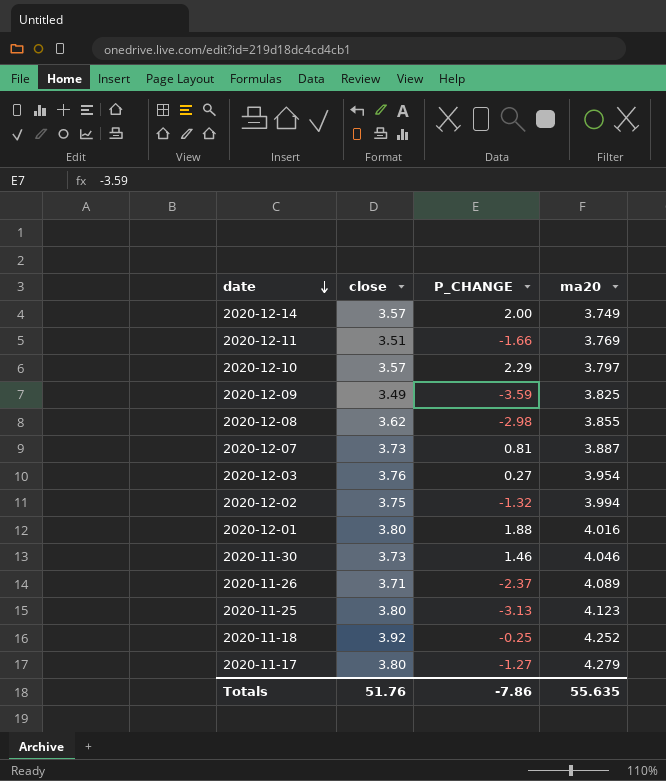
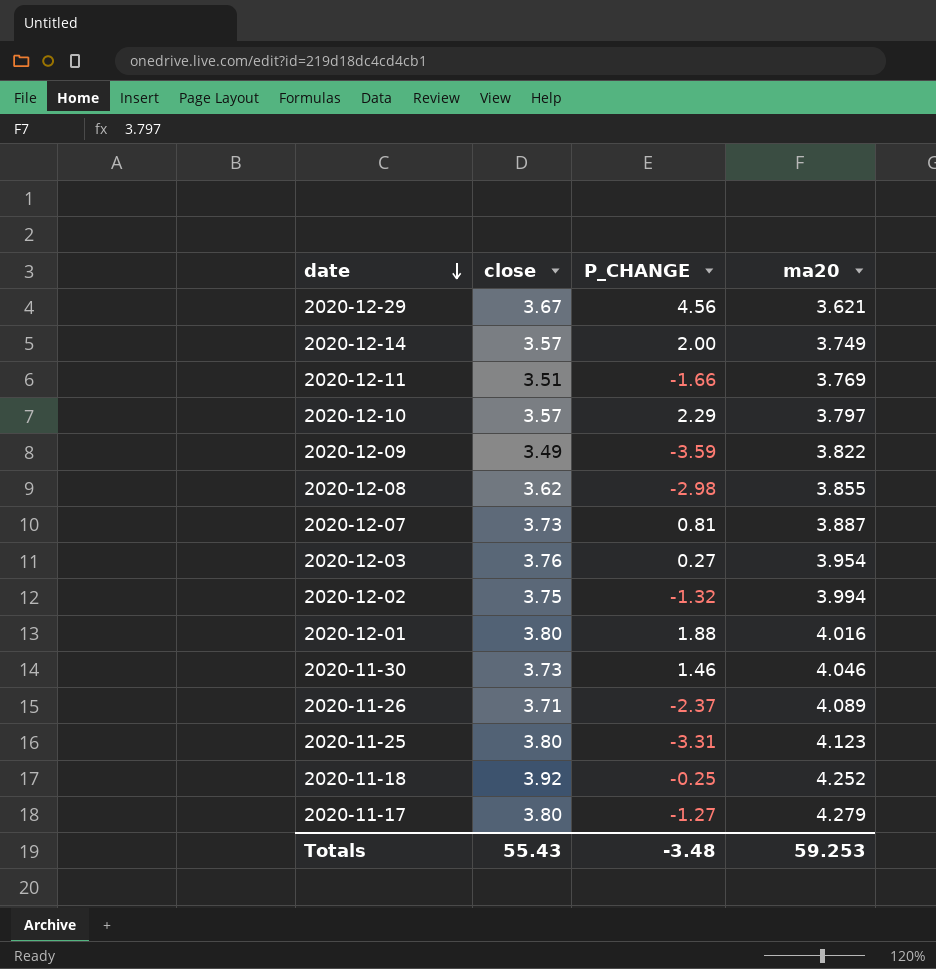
row 2020-12-29: none -> 3.67 | 4.56 | 3.621
2020-12-09 | ma20: 3.825 -> 3.822
2020-11-25 | P_CHANGE: -3.13 -> -3.31
Totals | close: 51.76 -> 55.43
Totals | P_CHANGE: -7.86 -> -3.48
Totals | ma20: 55.635 -> 59.253

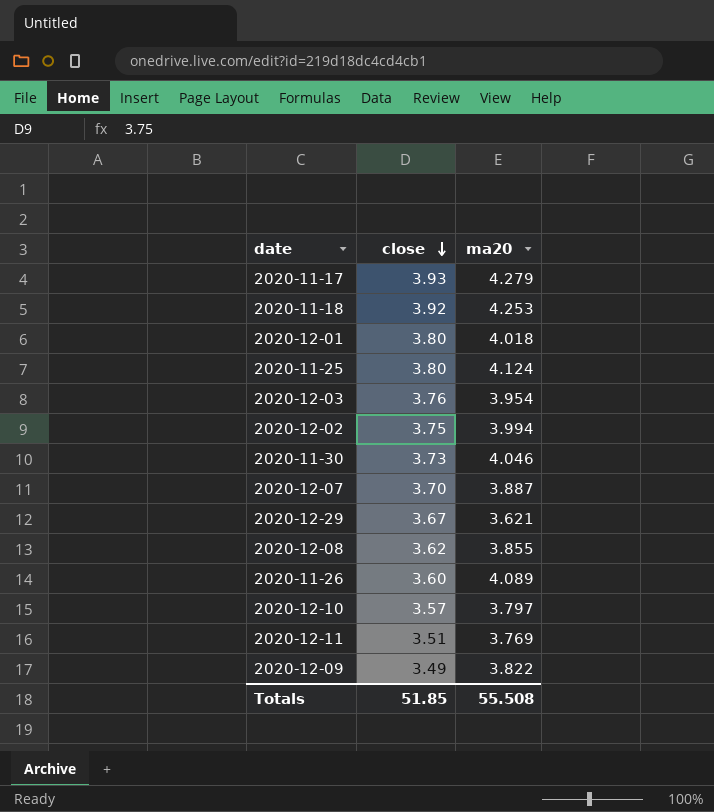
row order: date descending -> close descending
column P_CHANGE | position: 3 -> none
row 2020-12-14: 3.57 | 2.00 | 3.749 -> none
2020-11-17 | close: 3.80 -> 3.93
2020-11-18 | ma20: 4.252 -> 4.253
2020-12-01 | ma20: 4.016 -> 4.018
2020-11-25 | ma20: 4.123 -> 4.124
2020-12-07 | close: 3.73 -> 3.70
2020-11-26 | close: 3.71 -> 3.60
Totals | close: 55.43 -> 51.85
Totals | ma20: 59.253 -> 55.508

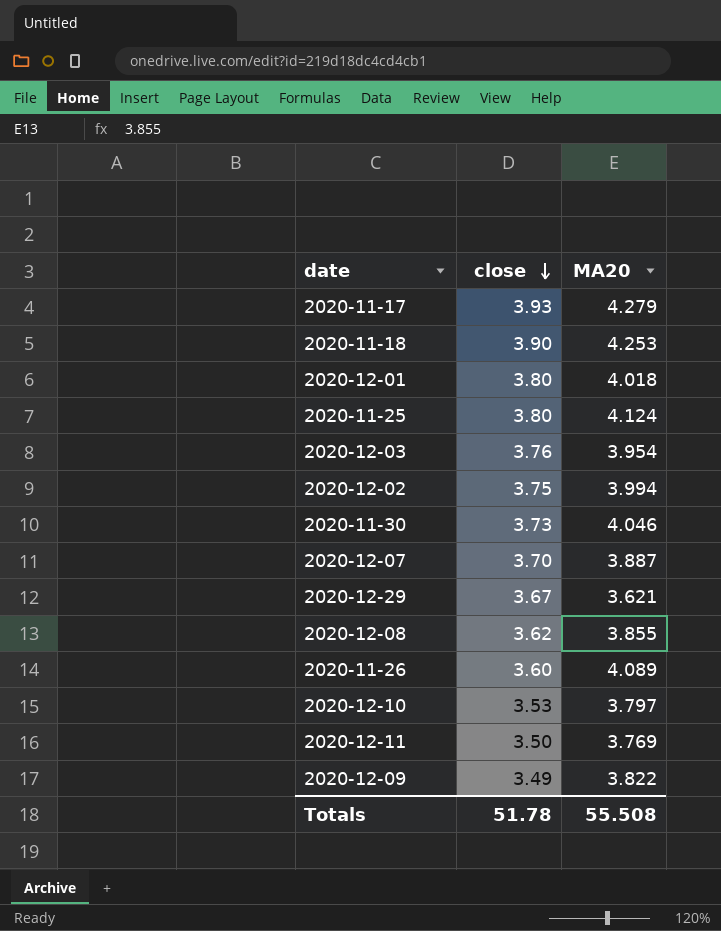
column name: ma20 -> MA20
2020-11-18 | close: 3.92 -> 3.90
2020-12-10 | close: 3.57 -> 3.53
2020-12-11 | close: 3.51 -> 3.50
Totals | close: 51.85 -> 51.78

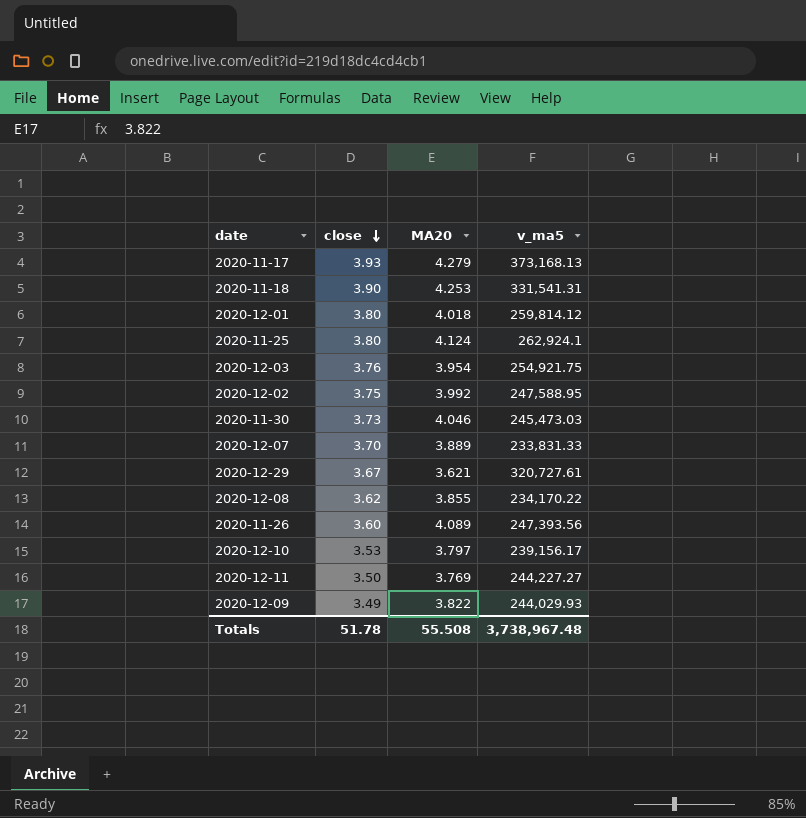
column v_ma5 | position: none -> 4
2020-12-02 | MA20: 3.994 -> 3.992
2020-12-07 | MA20: 3.887 -> 3.889

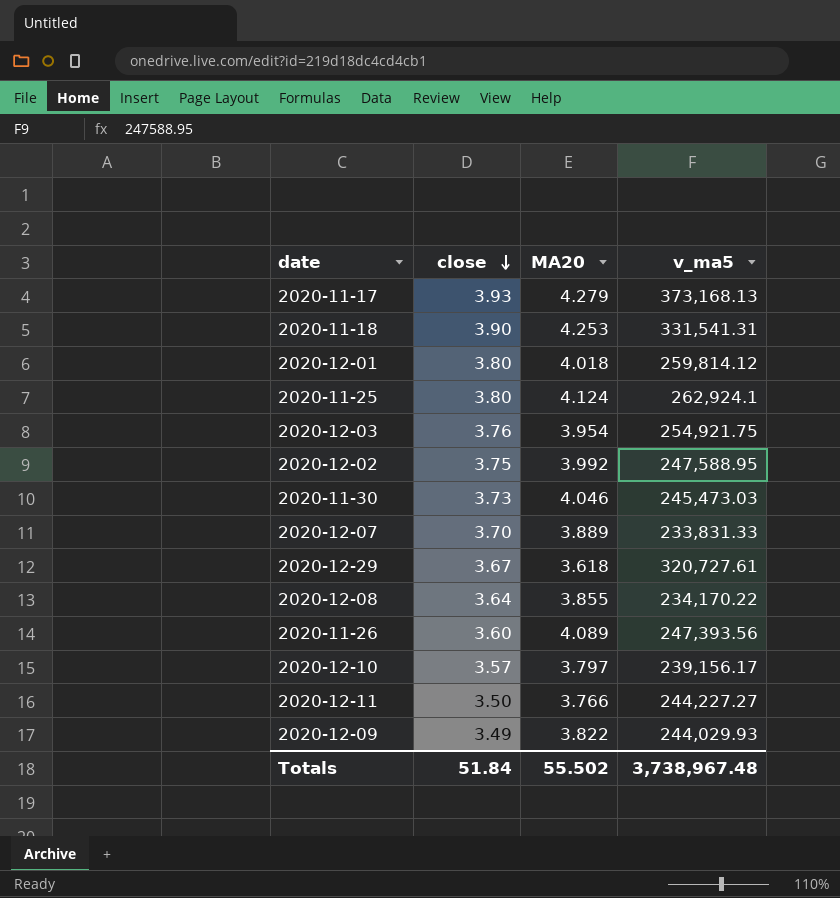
2020-12-29 | MA20: 3.621 -> 3.618
2020-12-08 | close: 3.62 -> 3.64
2020-12-10 | close: 3.53 -> 3.57
2020-12-11 | MA20: 3.769 -> 3.766
Totals | close: 51.78 -> 51.84
Totals | MA20: 55.508 -> 55.502

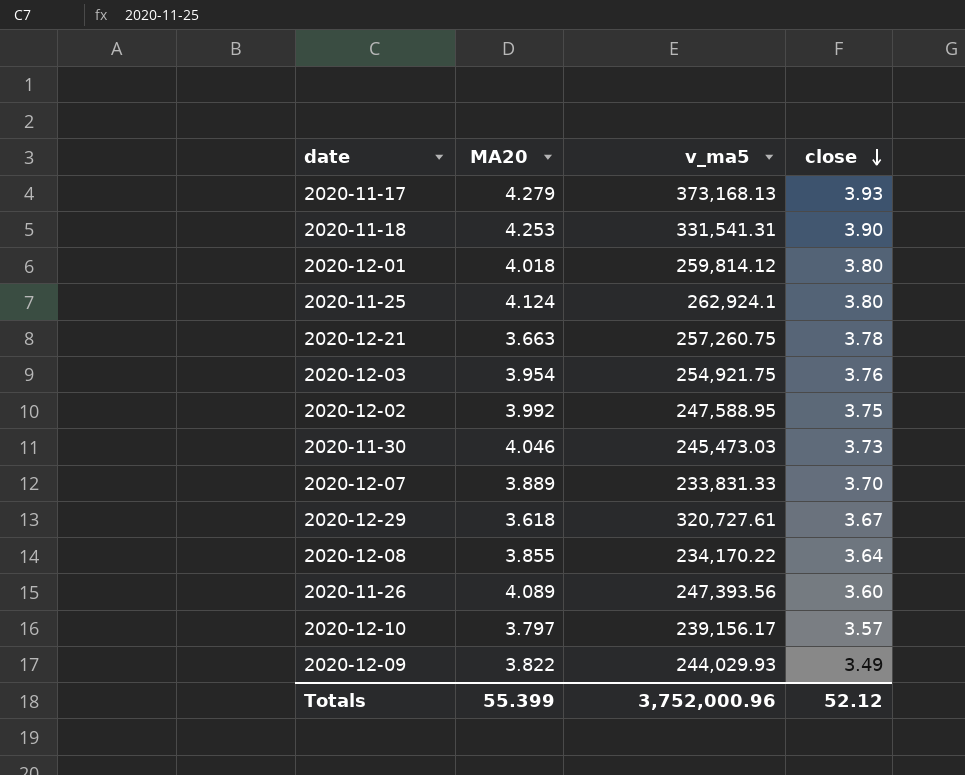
column close | position: 2 -> 4
row 2020-12-11: 3.50 | 3.766 | 244,227.27 -> none
row 2020-12-21: none -> 3.663 | 257,260.75 | 3.78
Totals | MA20: 55.502 -> 55.399
Totals | v_ma5: 3,738,967.48 -> 3,752,000.96
Totals | close: 51.84 -> 52.12

